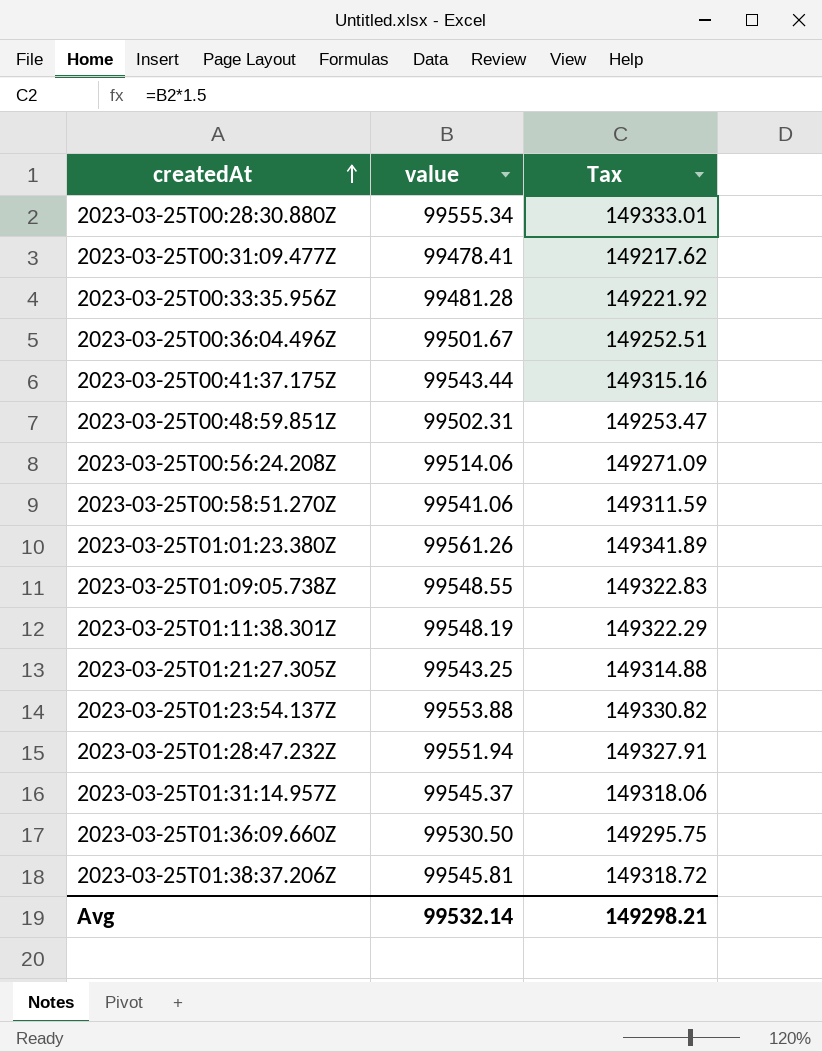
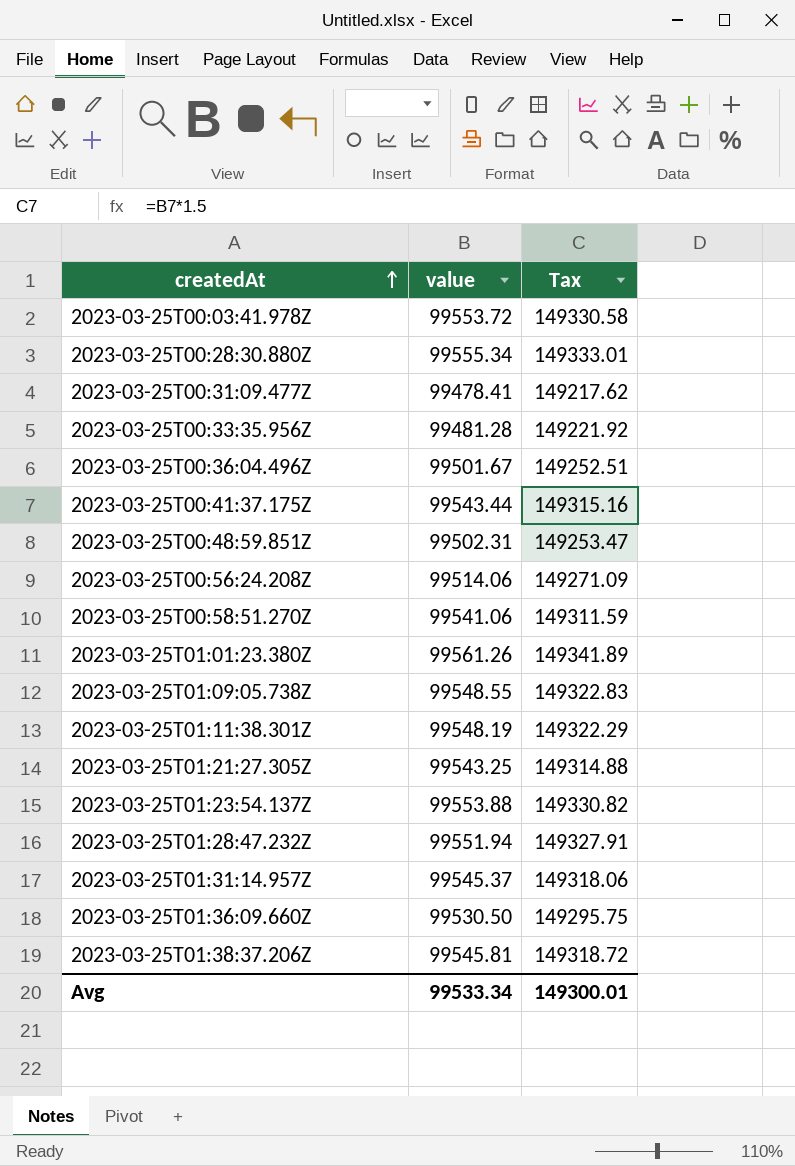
row 2023-03-25T00:03:41.978Z: none -> 99553.72 | 149330.58
Avg | value: 99532.14 -> 99533.34
Avg | Tax: 149298.21 -> 149300.01

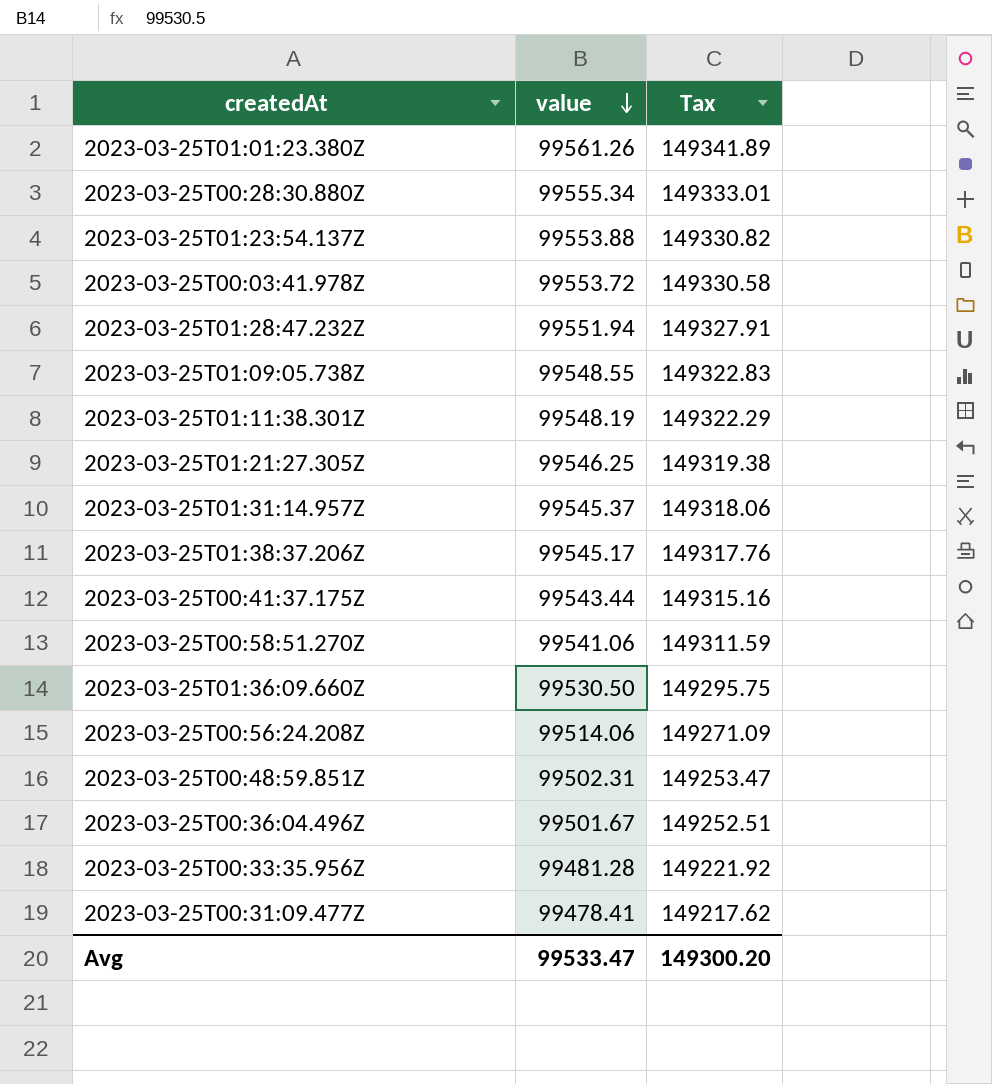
row order: createdAt ascending -> value descending
2023-03-25T01:21:27.305Z | value: 99543.25 -> 99546.25
2023-03-25T01:21:27.305Z | Tax: 149314.88 -> 149319.38
2023-03-25T01:38:37.206Z | value: 99545.81 -> 99545.17
2023-03-25T01:38:37.206Z | Tax: 149318.72 -> 149317.76
Avg | value: 99533.34 -> 99533.47
Avg | Tax: 149300.01 -> 149300.20

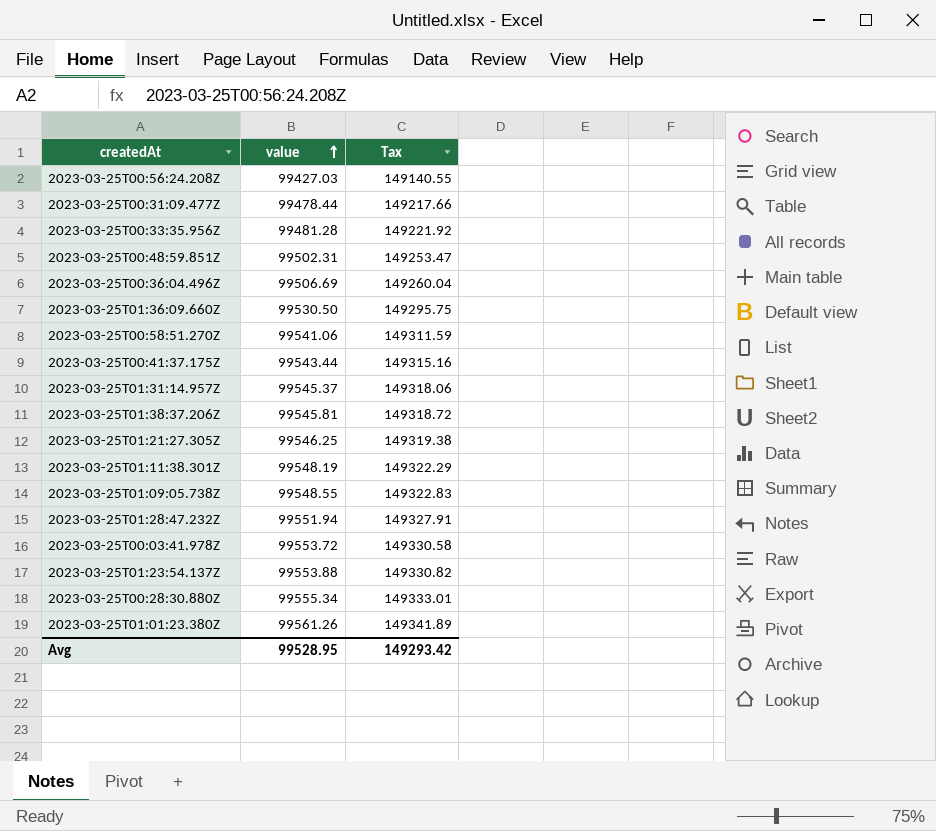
row order: value descending -> value ascending
2023-03-25T00:56:24.208Z | value: 99514.06 -> 99427.03
2023-03-25T00:56:24.208Z | Tax: 149271.09 -> 149140.55
2023-03-25T00:31:09.477Z | value: 99478.41 -> 99478.44
2023-03-25T00:31:09.477Z | Tax: 149217.62 -> 149217.66
2023-03-25T00:36:04.496Z | value: 99501.67 -> 99506.69
2023-03-25T00:36:04.496Z | Tax: 149252.51 -> 149260.04
2023-03-25T01:38:37.206Z | value: 99545.17 -> 99545.81
2023-03-25T01:38:37.206Z | Tax: 149317.76 -> 149318.72
Avg | value: 99533.47 -> 99528.95
Avg | Tax: 149300.20 -> 149293.42

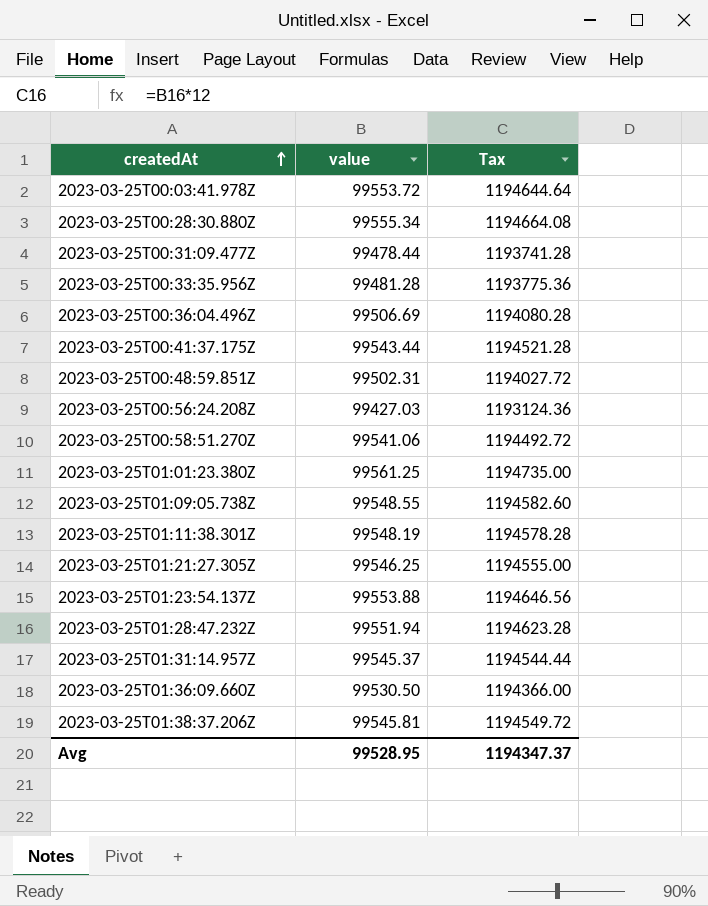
row order: value ascending -> createdAt ascending
column Tax | formula: [value] * 1.5 -> [value] * 12
2023-03-25T01:01:23.380Z | value: 99561.26 -> 99561.25
Avg | Tax: 149293.42 -> 1194347.37

